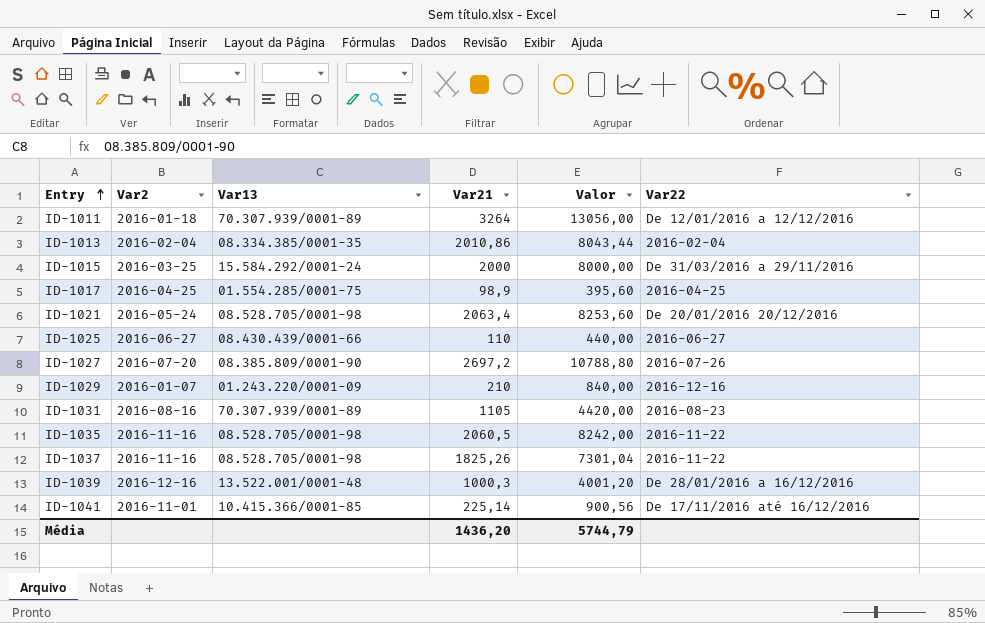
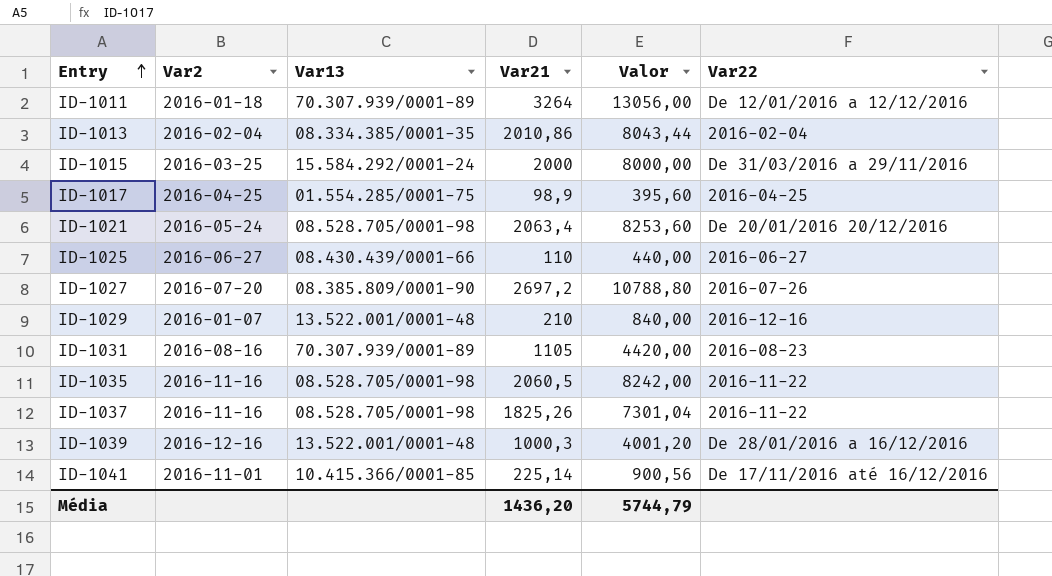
ID-1029 | Var13: 01.243.220/0001-09 -> 13.522.001/0001-48

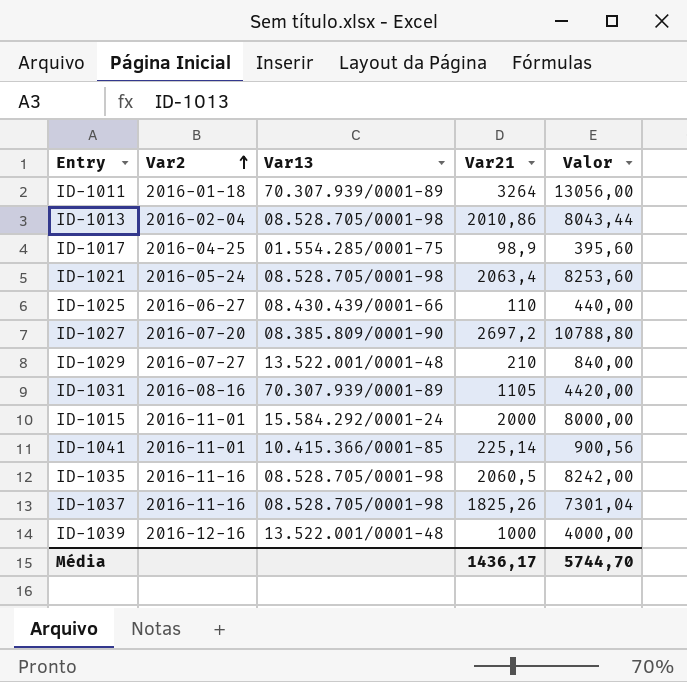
row order: Entry ascending -> Var2 ascending
column Var22 | position: 6 -> none
ID-1013 | Var13: 08.334.385/0001-35 -> 08.528.705/0001-98
ID-1029 | Var2: 2016-01-07 -> 2016-07-27
ID-1015 | Var2: 2016-03-25 -> 2016-11-01
ID-1039 | Var21: 1000,3 -> 1000
ID-1039 | Valor: 4001,20 -> 4000,00
Média | Var21: 1436,20 -> 1436,17
Média | Valor: 5744,79 -> 5744,70

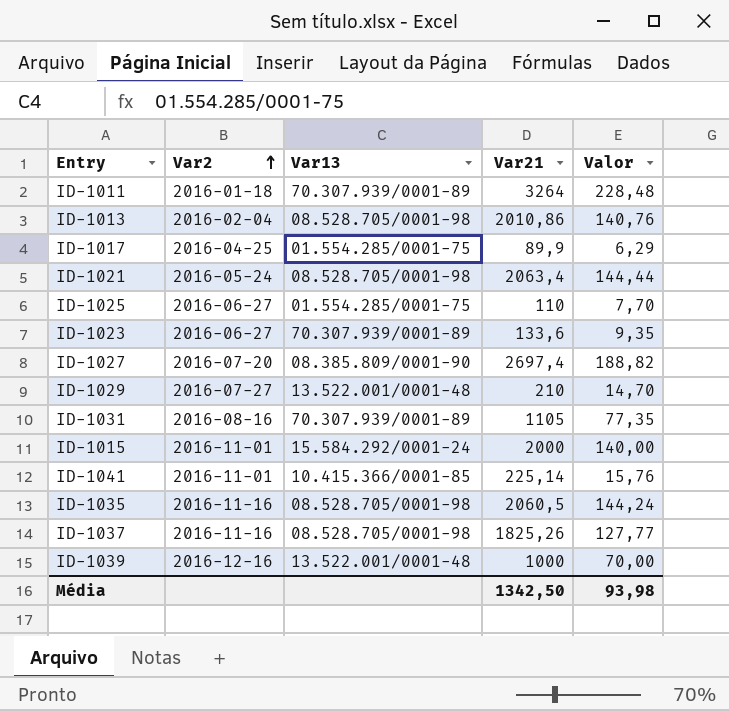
column Valor | formula: [Var21] * 4 -> [Var21] * 0,07
ID-1017 | Var21: 98,9 -> 89,9
ID-1025 | Var13: 08.430.439/0001-66 -> 01.554.285/0001-75
row ID-1023: none -> 2016-06-27 | 70.307.939/0001-89 | 133,6 | 9,35
ID-1027 | Var21: 2697,2 -> 2697,4
Média | Var21: 1436,17 -> 1342,50
Média | Valor: 5744,70 -> 93,98

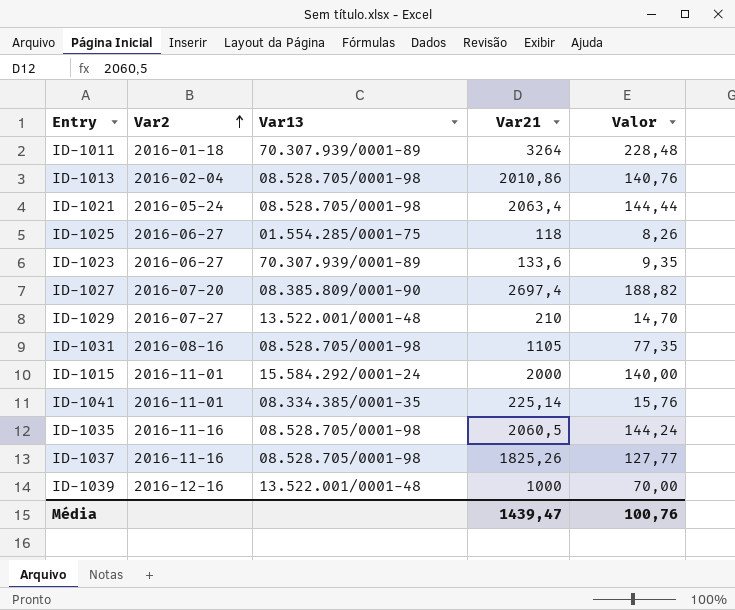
row ID-1017: 2016-04-25 | 01.554.285/0001-75 | 89,9 | 6,29 -> none
ID-1025 | Var21: 110 -> 118
ID-1025 | Valor: 7,70 -> 8,26
ID-1031 | Var13: 70.307.939/0001-89 -> 08.528.705/0001-98
ID-1041 | Var13: 10.415.366/0001-85 -> 08.334.385/0001-35
Média | Var21: 1342,50 -> 1439,47
Média | Valor: 93,98 -> 100,76

